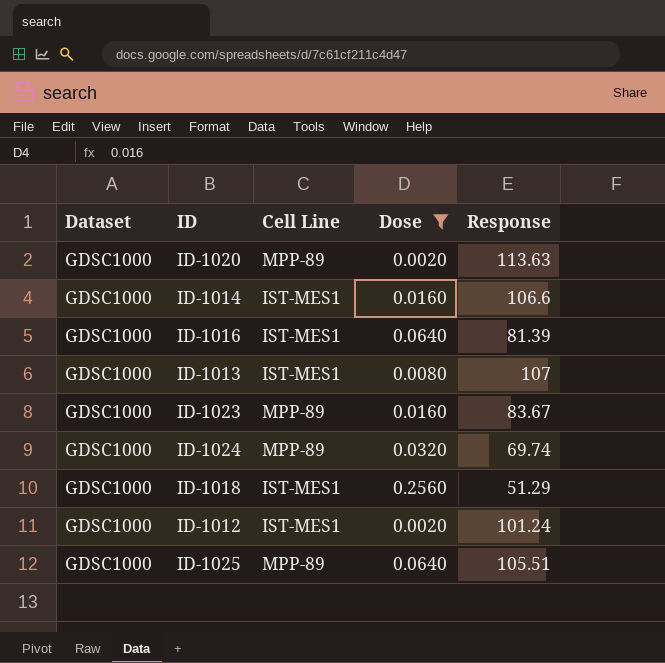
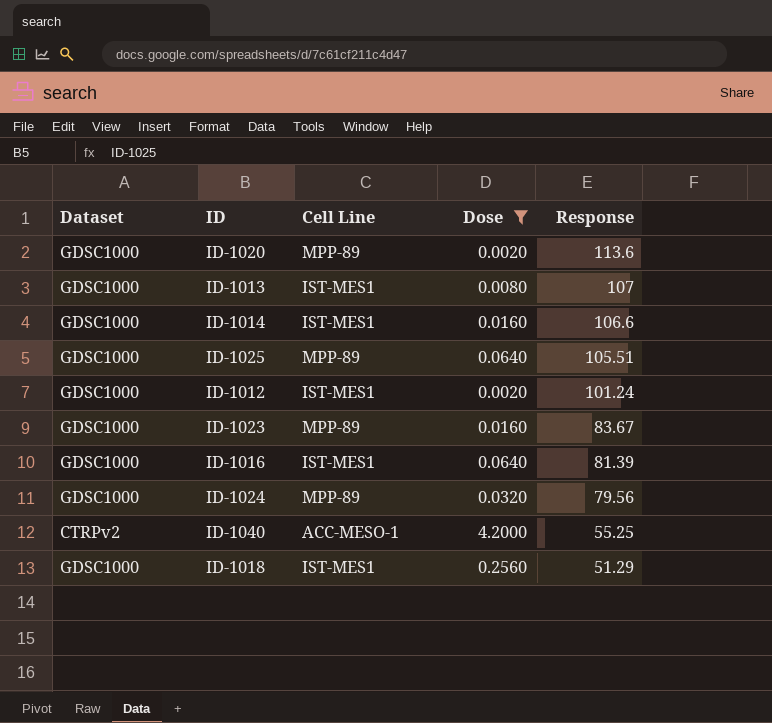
row order: none -> Response descending
ID-1020 | Response: 113.63 -> 113.6
ID-1024 | Response: 69.74 -> 79.56
row ID-1040: none -> CTRPv2 | ACC-MESO-1 | 4.2000 | 55.25

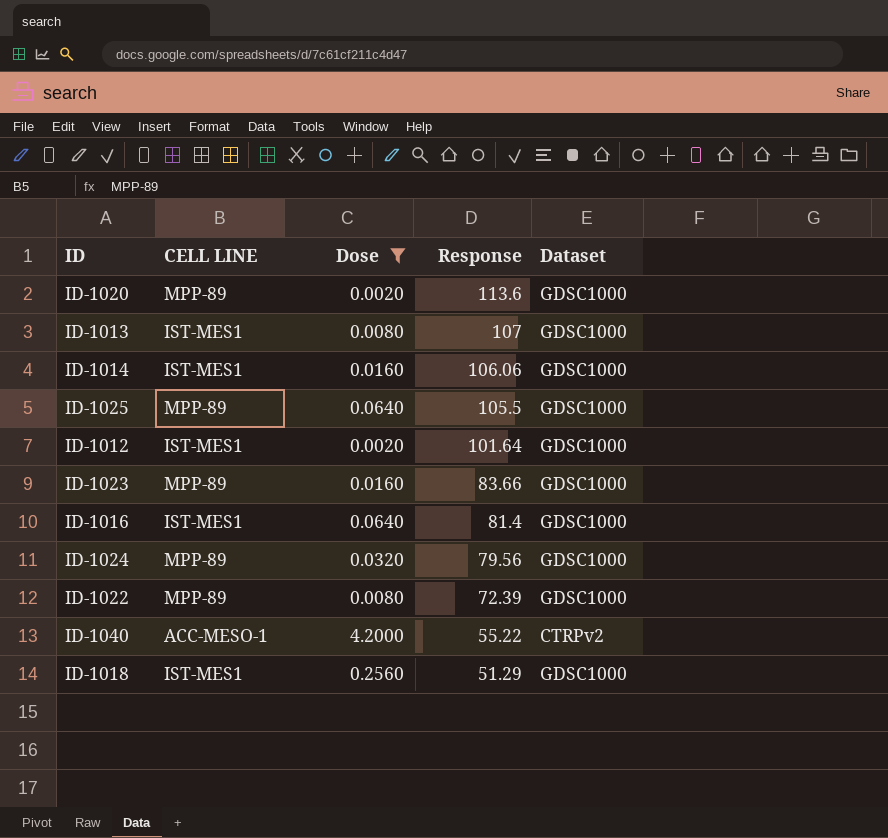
column name: Cell Line -> CELL LINE
column Dataset | position: 1 -> 5
ID-1014 | Response: 106.6 -> 106.06
ID-1025 | Response: 105.51 -> 105.5
ID-1012 | Response: 101.24 -> 101.64
ID-1023 | Response: 83.67 -> 83.66
ID-1016 | Response: 81.39 -> 81.4
row ID-1022: none -> MPP-89 | 0.0080 | 72.39 | GDSC1000
ID-1040 | Response: 55.25 -> 55.22

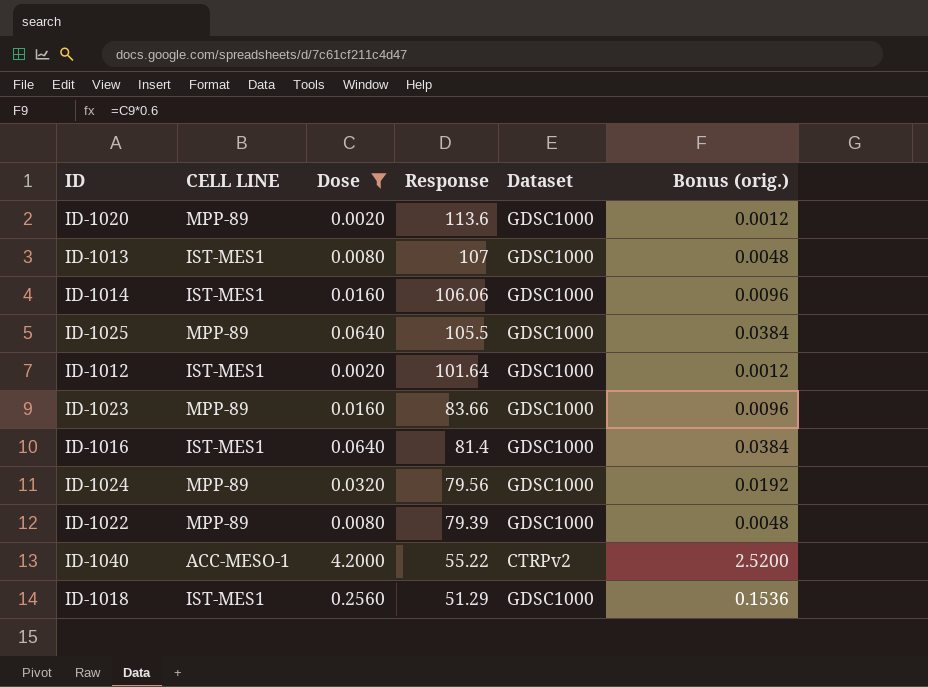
column Bonus (orig.) | formula: none -> [Dose] * 0.6
ID-1022 | Response: 72.39 -> 79.39

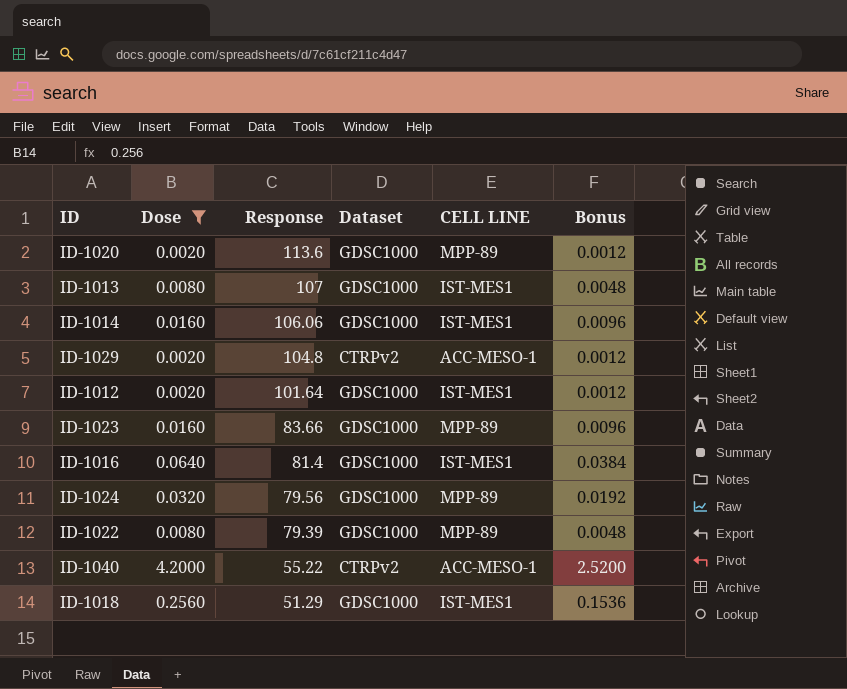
column CELL LINE | position: 2 -> 5
column name: Bonus (orig.) -> Bonus
row ID-1025: MPP-89 | 0.0640 | 105.5 | GDSC1000 | 0.0384 -> none
row ID-1029: none -> 0.0020 | 104.8 | CTRPv2 | ACC-MESO-1 | 0.0012

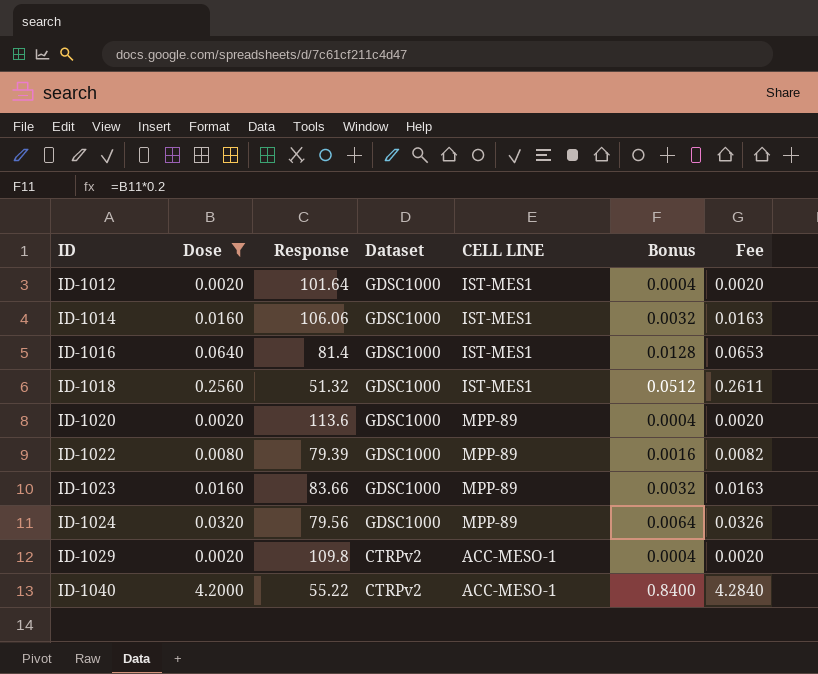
row order: Response descending -> ID ascending
column Bonus | formula: [Dose] * 0.6 -> [Dose] * 0.2
column Fee | formula: none -> [Dose] * 1.02
row ID-1013: 0.0080 | 107 | GDSC1000 | IST-MES1 | 0.0048 -> none
ID-1018 | Response: 51.29 -> 51.32
ID-1029 | Response: 104.8 -> 109.8

